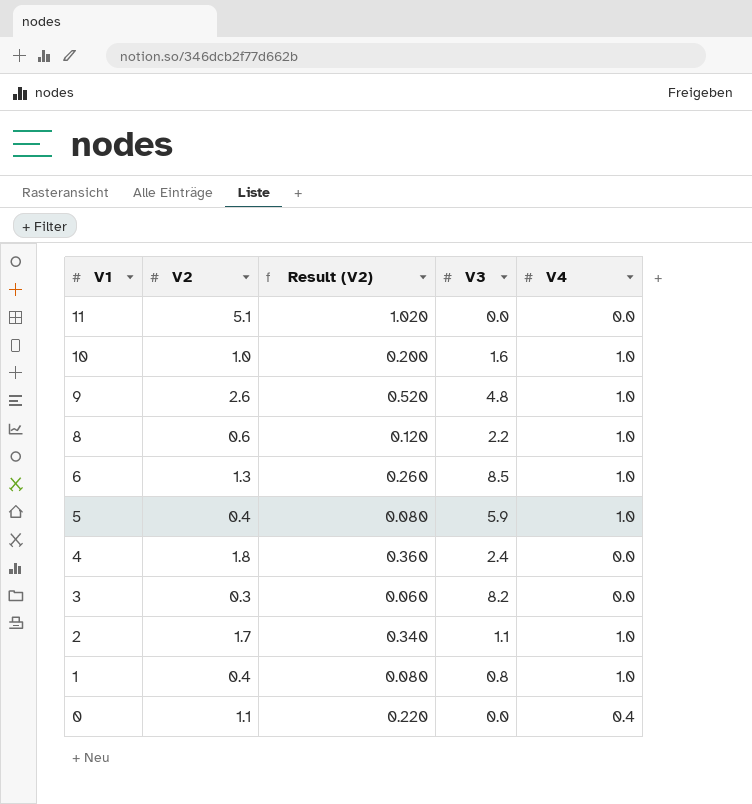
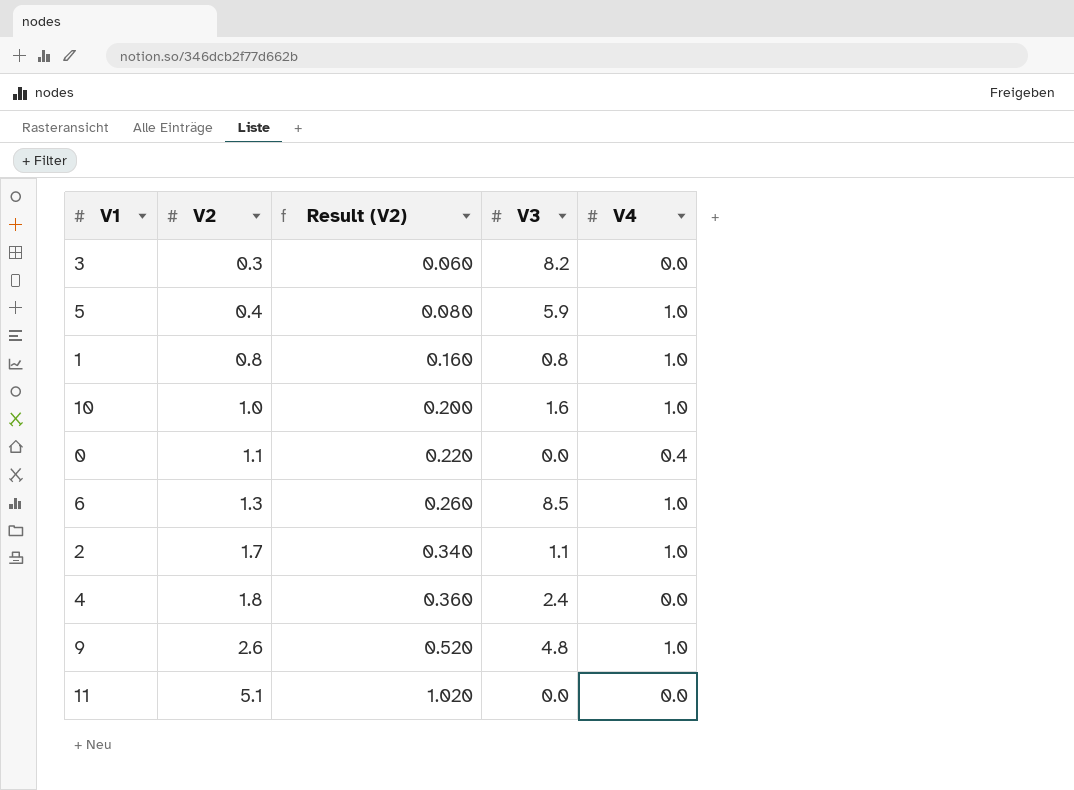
row order: V1 descending -> V2 ascending
row 8: 0.6 | 0.120 | 2.2 | 1.0 -> none
1 | V2: 0.4 -> 0.8
1 | Result (V2): 0.080 -> 0.160

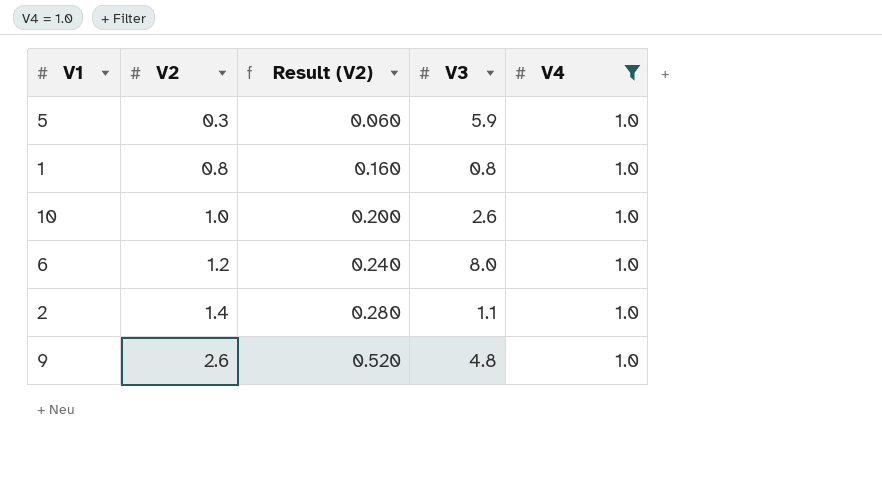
filter: none -> V4 = 1.0
5 | V2: 0.4 -> 0.3
5 | Result (V2): 0.080 -> 0.060
10 | V3: 1.6 -> 2.6
6 | V2: 1.3 -> 1.2
6 | Result (V2): 0.260 -> 0.240
6 | V3: 8.5 -> 8.0
2 | V2: 1.7 -> 1.4
2 | Result (V2): 0.340 -> 0.280

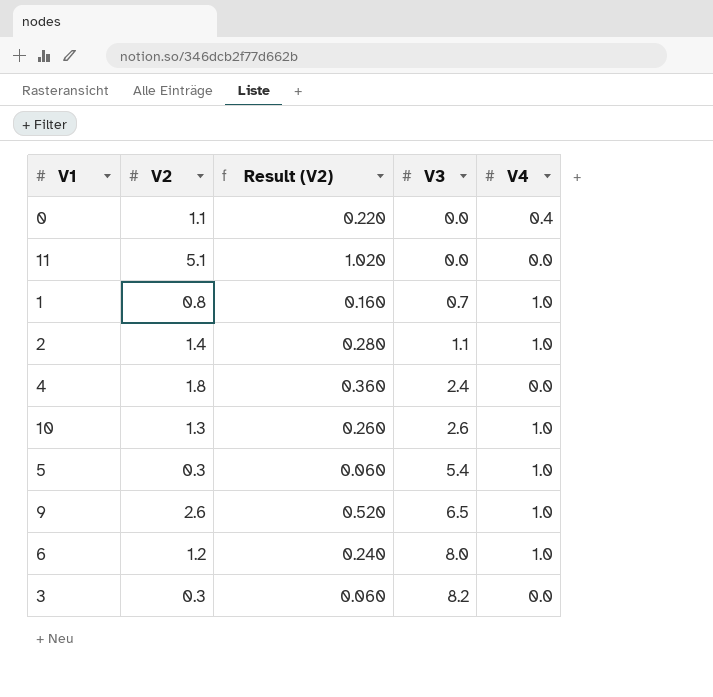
filter: V4 = 1.0 -> none
row order: V2 ascending -> V3 ascending
1 | V3: 0.8 -> 0.7
10 | V2: 1.0 -> 1.3
10 | Result (V2): 0.200 -> 0.260
5 | V3: 5.9 -> 5.4
9 | V3: 4.8 -> 6.5

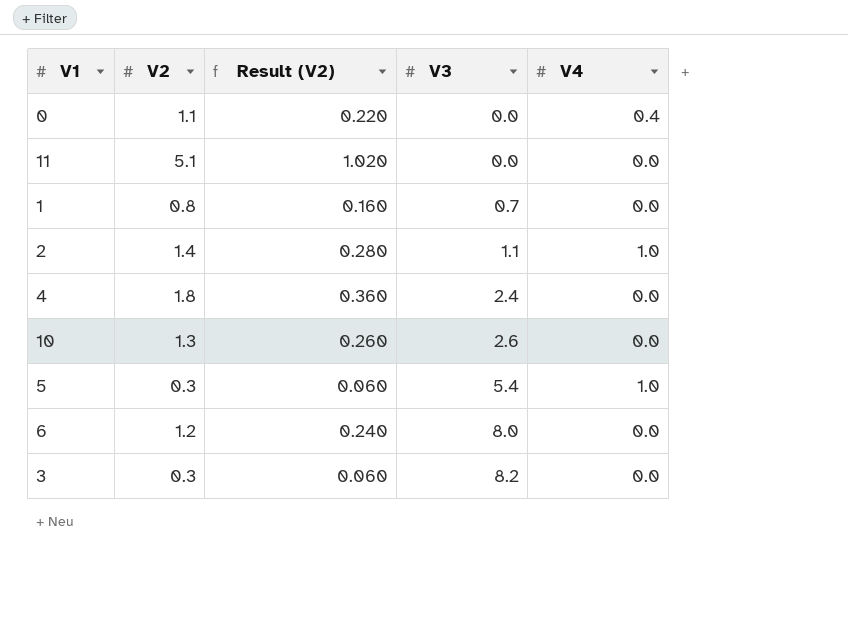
row 9: 2.6 | 0.520 | 6.5 | 1.0 -> none
1 | V4: 1.0 -> 0.0
10 | V4: 1.0 -> 0.0
6 | V4: 1.0 -> 0.0

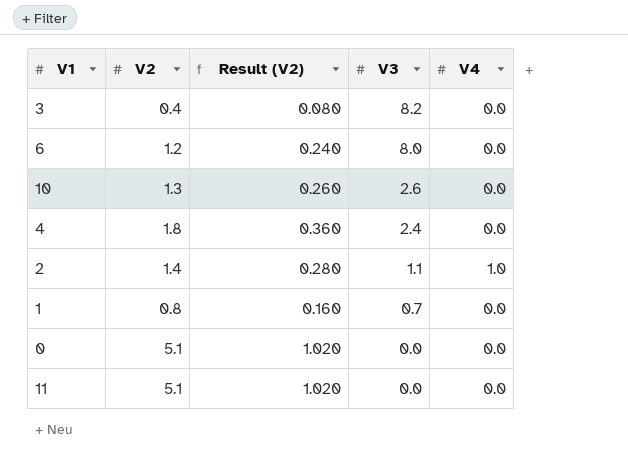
row order: V3 ascending -> V3 descending
row 5: 0.3 | 0.060 | 5.4 | 1.0 -> none
3 | V2: 0.3 -> 0.4
3 | Result (V2): 0.060 -> 0.080
0 | V2: 1.1 -> 5.1
0 | Result (V2): 0.220 -> 1.020
0 | V4: 0.4 -> 0.0

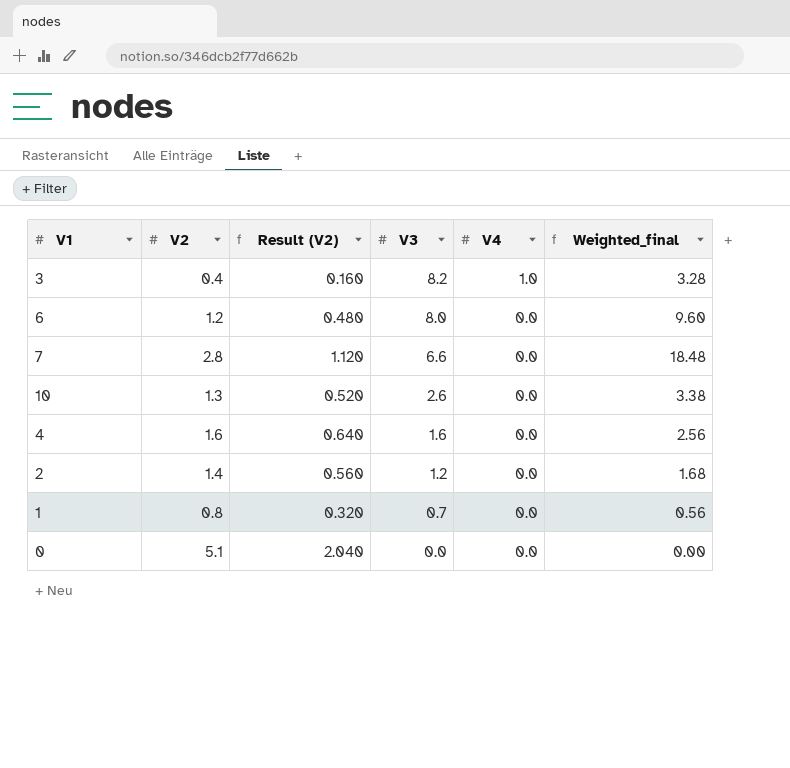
column Result (V2) | formula: [V2] * 0.2 -> [V2] * 0.4
column Weighted_final | formula: none -> [V2] * [V3]
row 11: 5.1 | 1.020 | 0.0 | 0.0 -> none
3 | V4: 0.0 -> 1.0
row 7: none -> 2.8 | 1.120 | 6.6 | 0.0 | 18.48
4 | V2: 1.8 -> 1.6
4 | V3: 2.4 -> 1.6
2 | V3: 1.1 -> 1.2
2 | V4: 1.0 -> 0.0

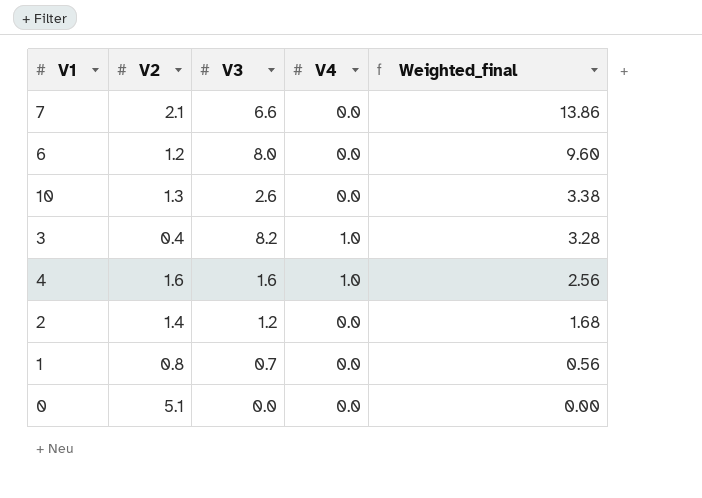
row order: V3 descending -> Weighted_final descending
column Result (V2) | formula: [V2] * 0.4 -> none
7 | V2: 2.8 -> 2.1
7 | Weighted_final: 18.48 -> 13.86
4 | V4: 0.0 -> 1.0

